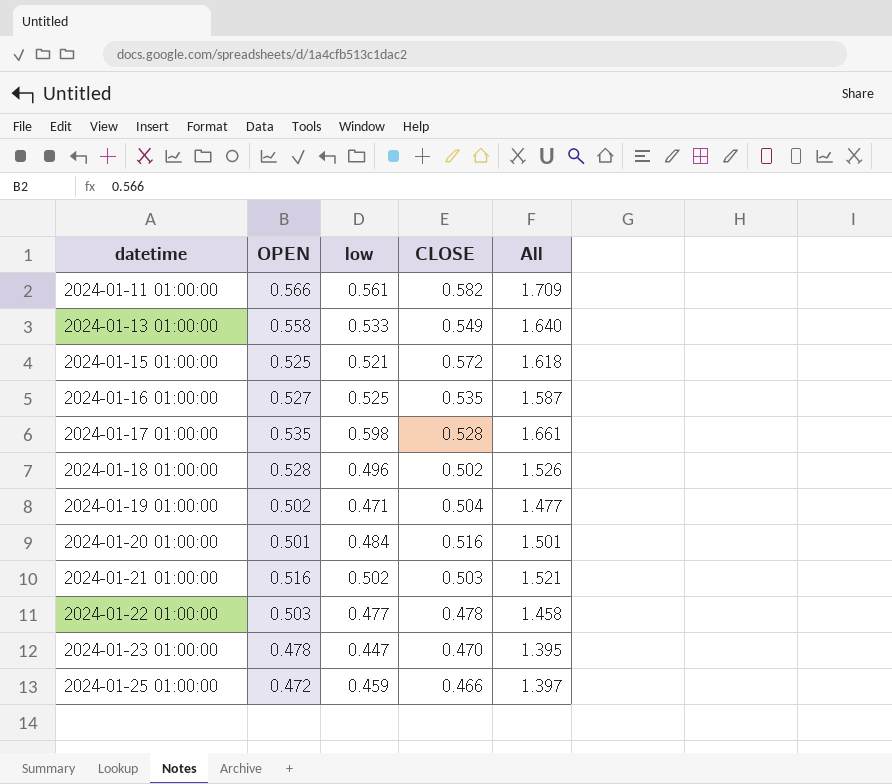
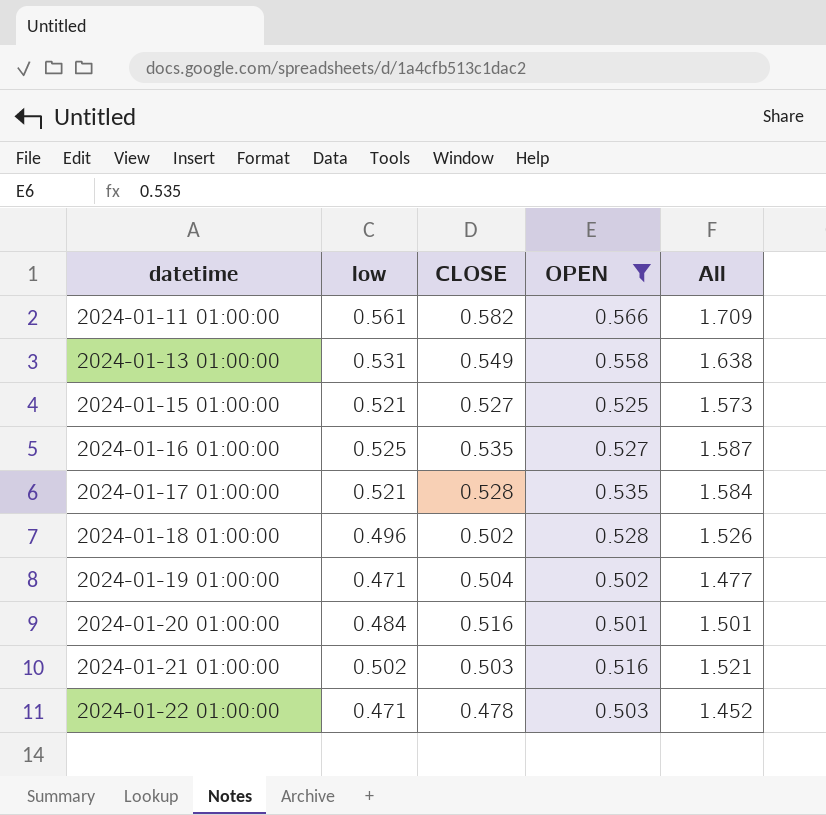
filter: none -> OPEN >= 0.501
column OPEN | position: 2 -> 4
2024-01-13 01:00:00 | low: 0.533 -> 0.531
2024-01-13 01:00:00 | All: 1.640 -> 1.638
2024-01-15 01:00:00 | CLOSE: 0.572 -> 0.527
2024-01-15 01:00:00 | All: 1.618 -> 1.573
2024-01-17 01:00:00 | low: 0.598 -> 0.521
2024-01-17 01:00:00 | All: 1.661 -> 1.584
2024-01-22 01:00:00 | low: 0.477 -> 0.471
2024-01-22 01:00:00 | All: 1.458 -> 1.452

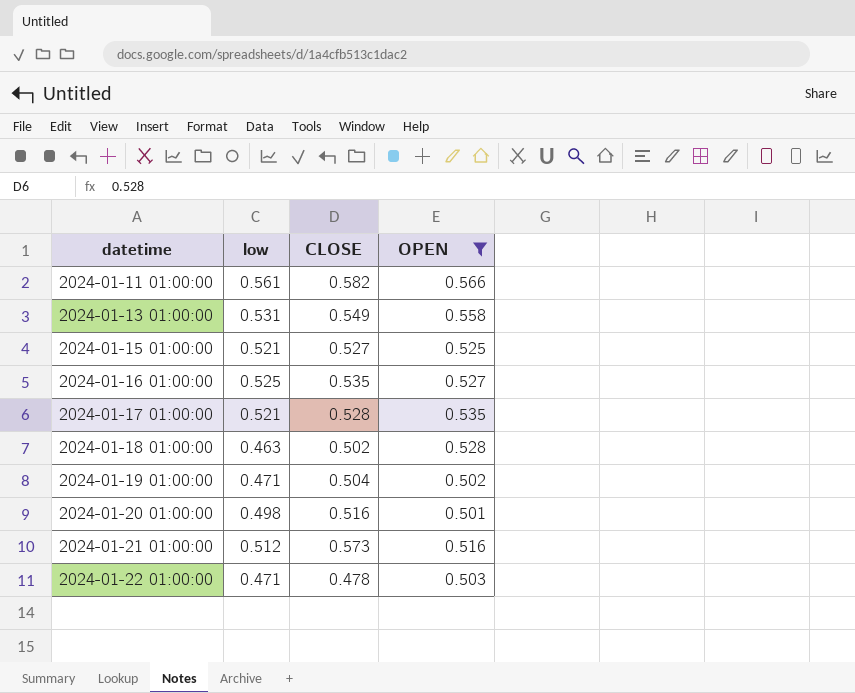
column All | formula: [low] + [CLOSE] + [OPEN] -> none
2024-01-18 01:00:00 | low: 0.496 -> 0.463
2024-01-20 01:00:00 | low: 0.484 -> 0.498
2024-01-21 01:00:00 | low: 0.502 -> 0.512
2024-01-21 01:00:00 | CLOSE: 0.503 -> 0.573

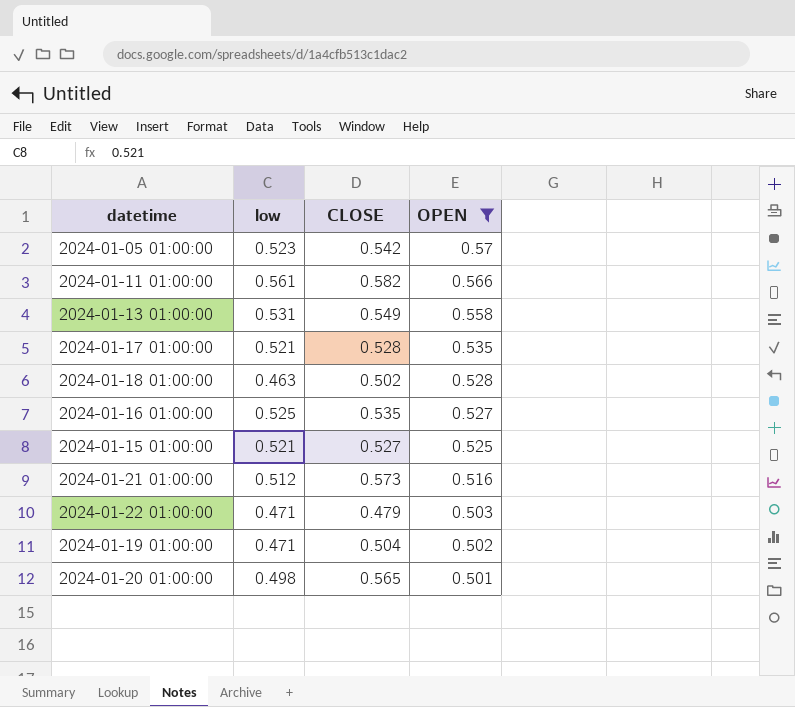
row order: datetime ascending -> OPEN descending
row 2024-01-05 01:00:00: none -> 0.523 | 0.542 | 0.57
2024-01-22 01:00:00 | CLOSE: 0.478 -> 0.479
2024-01-20 01:00:00 | CLOSE: 0.516 -> 0.565

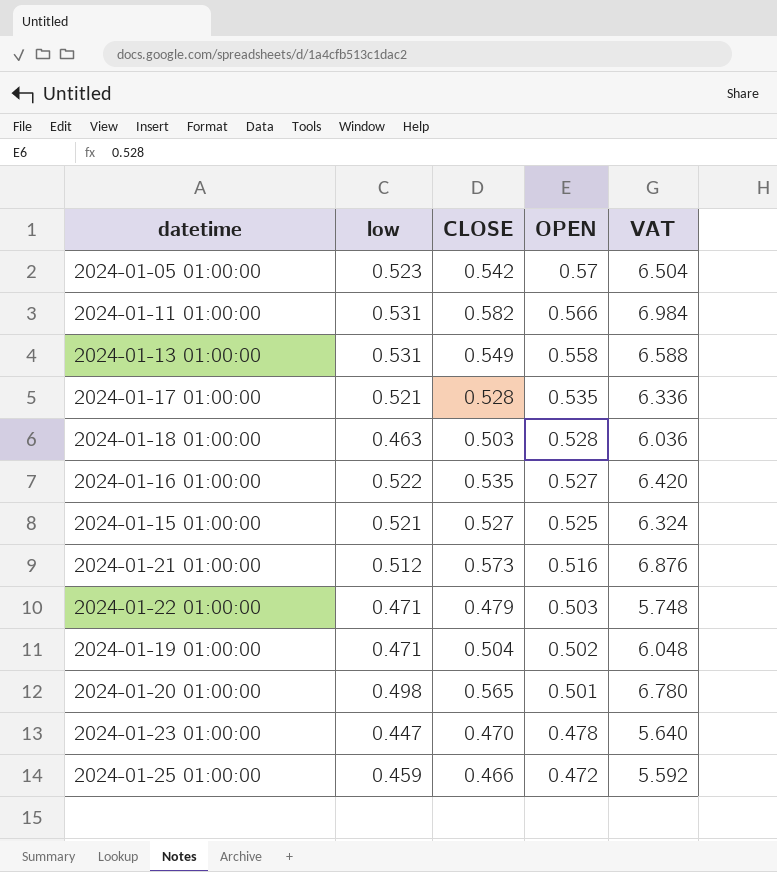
filter: OPEN >= 0.501 -> none
column VAT | formula: none -> [CLOSE] * 12
2024-01-11 01:00:00 | low: 0.561 -> 0.531
2024-01-18 01:00:00 | CLOSE: 0.502 -> 0.503
2024-01-16 01:00:00 | low: 0.525 -> 0.522

